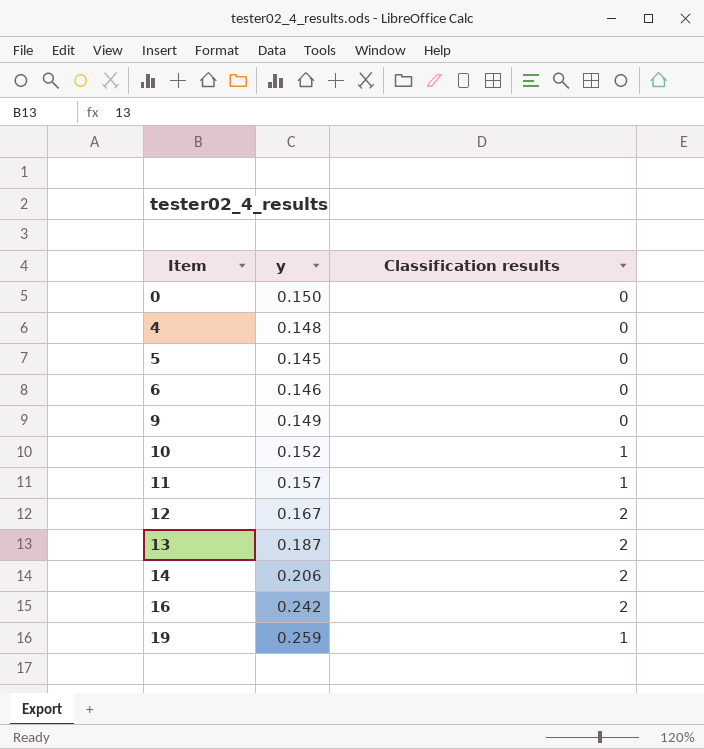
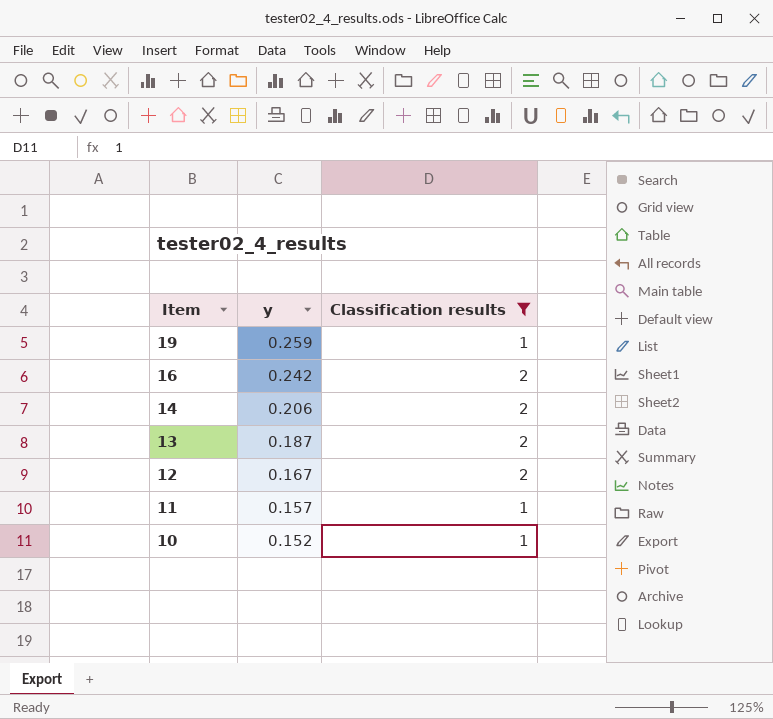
filter: none -> Classification results != 0
row order: Item ascending -> Item descending

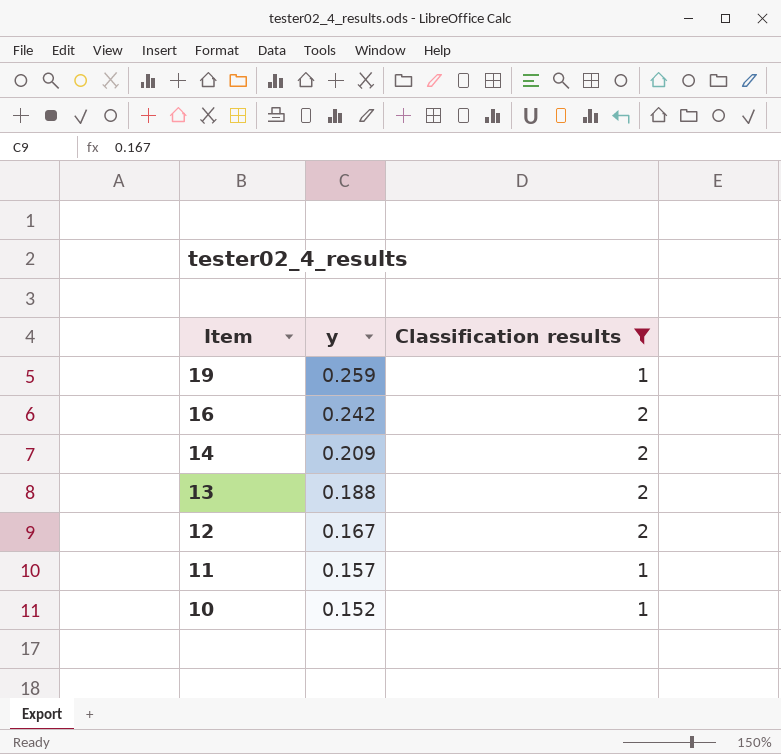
14 | y: 0.206 -> 0.209
13 | y: 0.187 -> 0.188

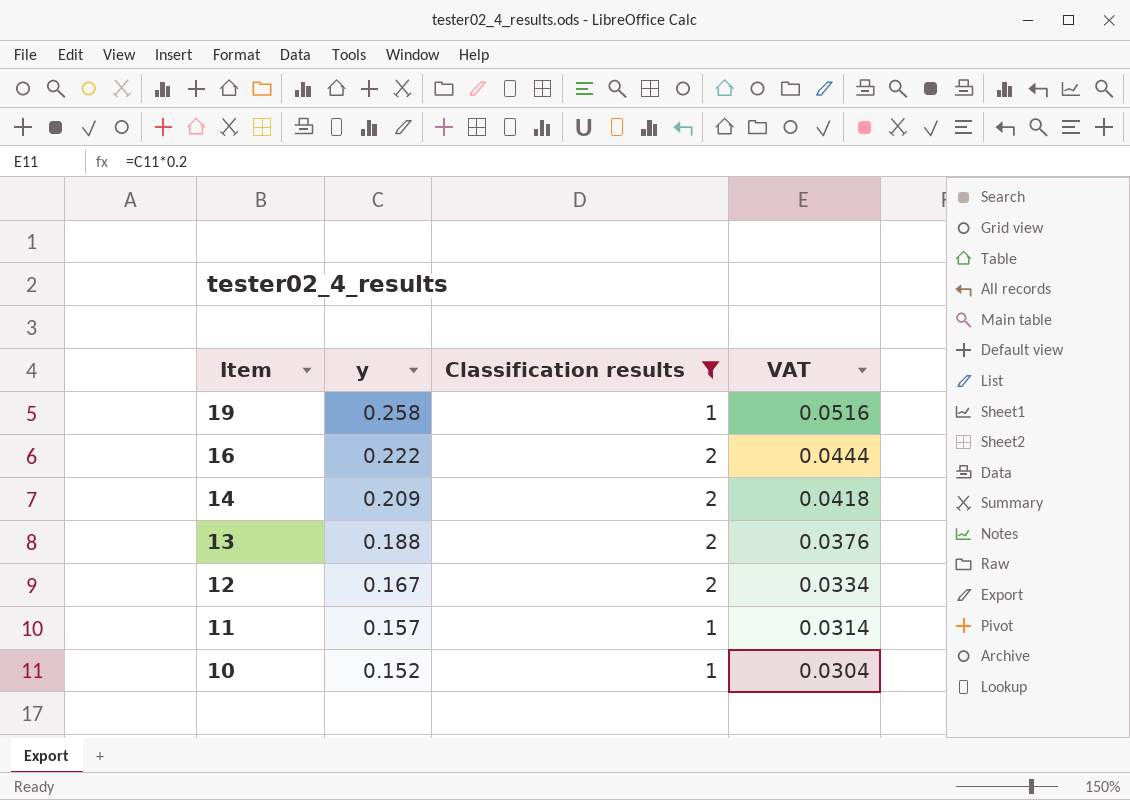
column VAT | formula: none -> [y] * 0.2
19 | y: 0.259 -> 0.258
16 | y: 0.242 -> 0.222

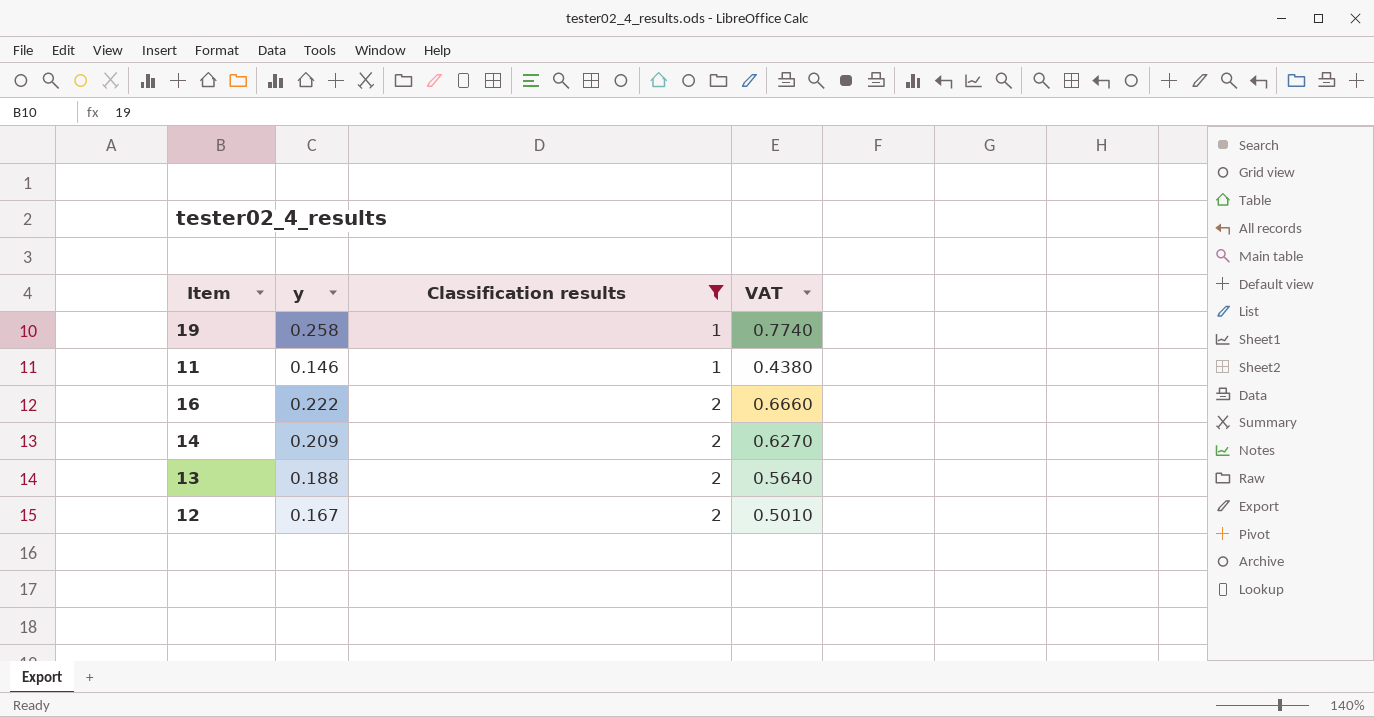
row order: Item descending -> Classification results ascending
column VAT | formula: [y] * 0.2 -> [y] * 3
row 10: 0.152 | 1 | 0.0304 -> none
11 | y: 0.157 -> 0.146

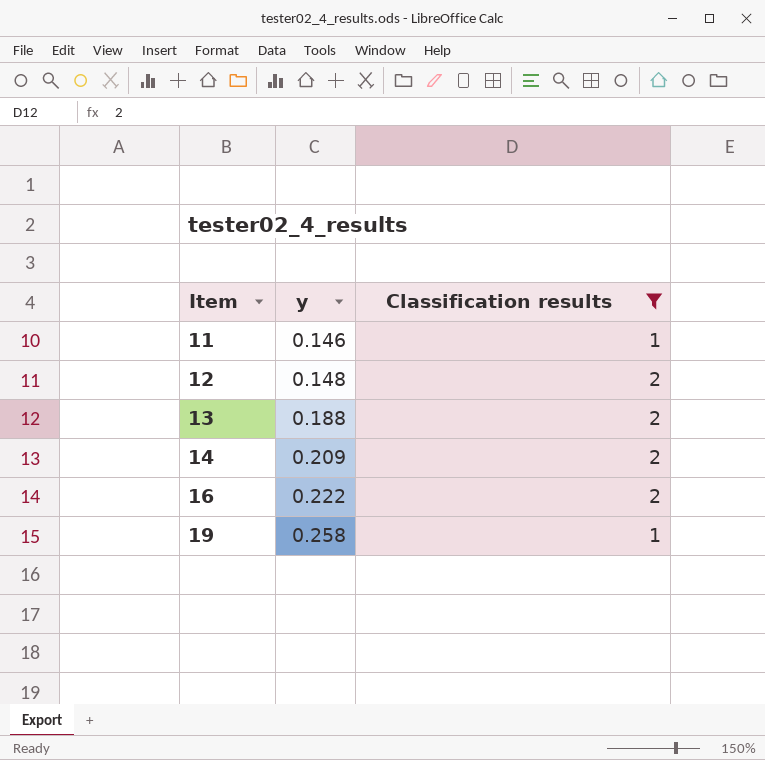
row order: Classification results ascending -> Item ascending
column VAT | formula: [y] * 3 -> none
12 | y: 0.167 -> 0.148

